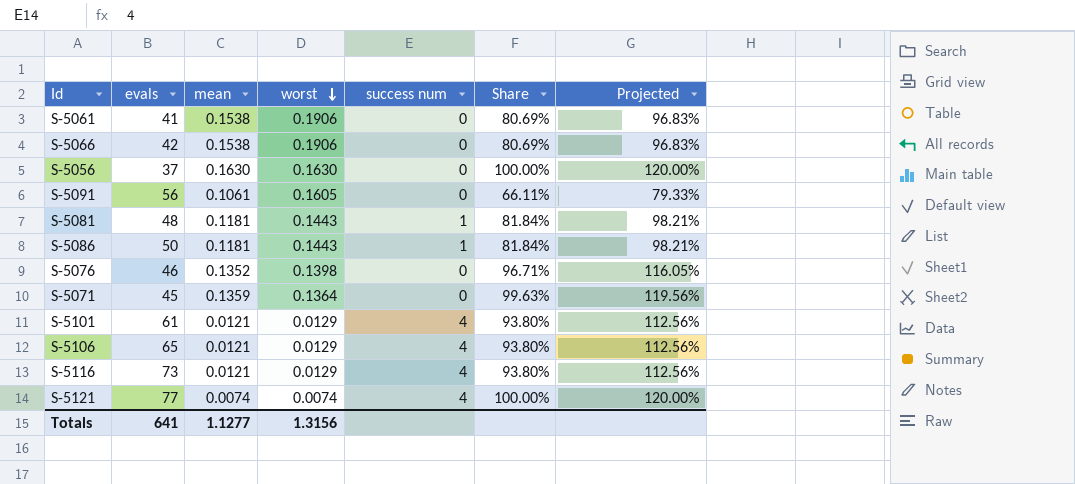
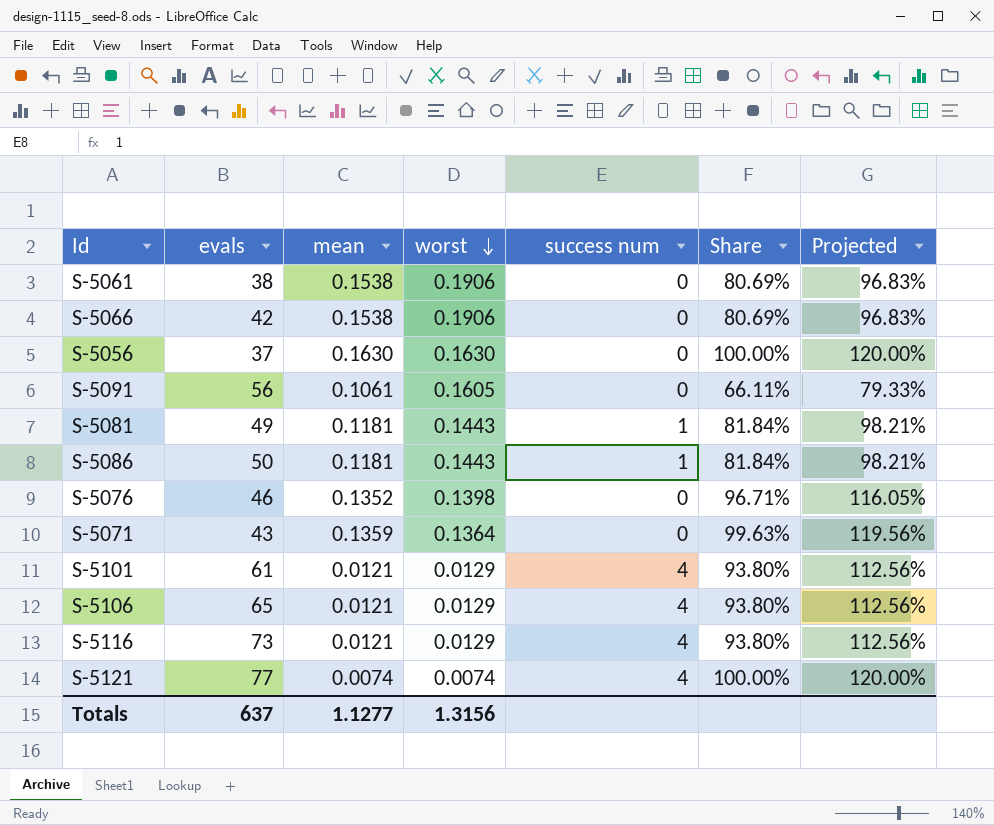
S-5061 | evals: 41 -> 38
S-5081 | evals: 48 -> 49
S-5071 | evals: 45 -> 43
Totals | evals: 641 -> 637

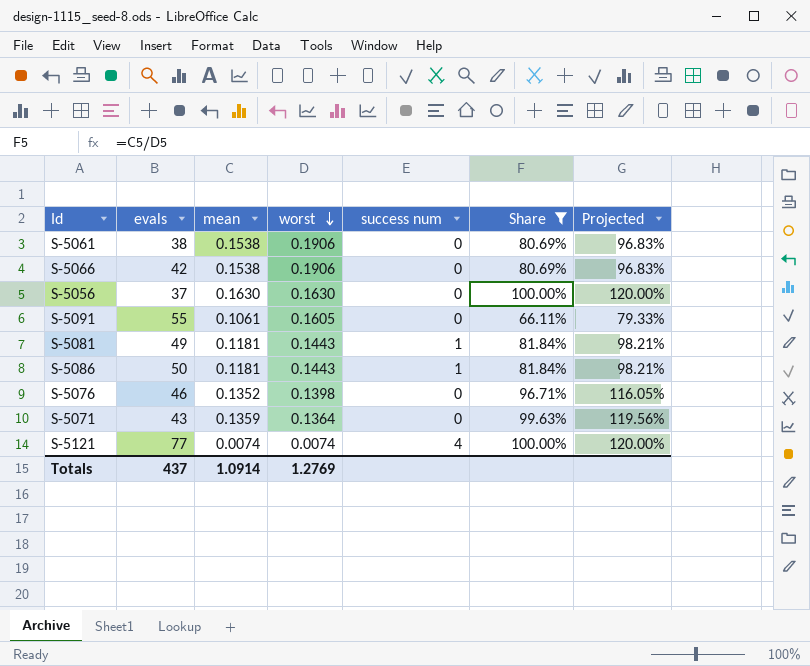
filter: none -> Share != 93.80%
S-5091 | evals: 56 -> 55
Totals | evals: 637 -> 437
Totals | mean: 1.1277 -> 1.0914
Totals | worst: 1.3156 -> 1.2769

